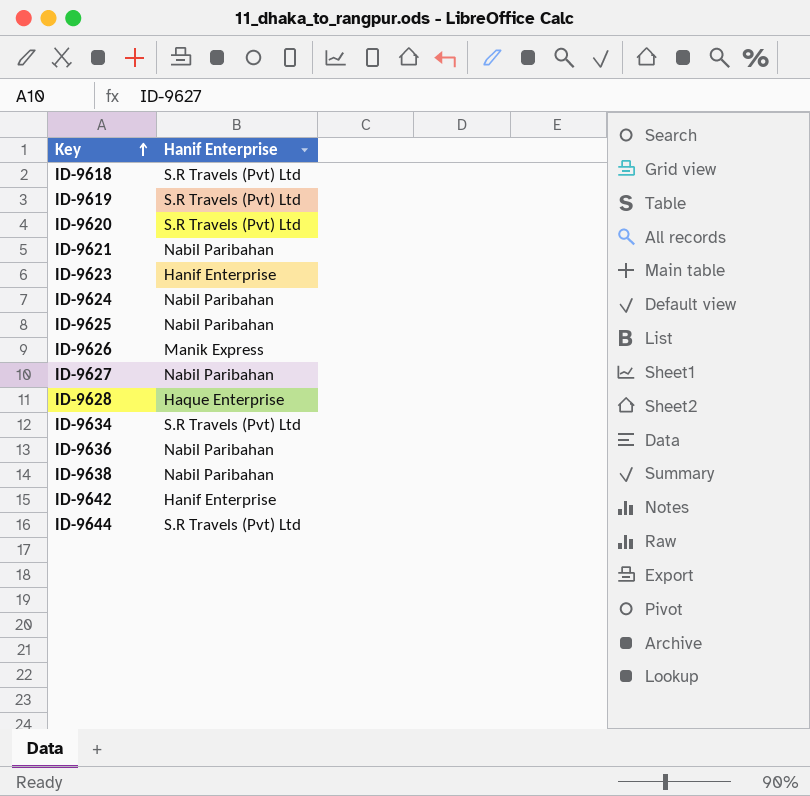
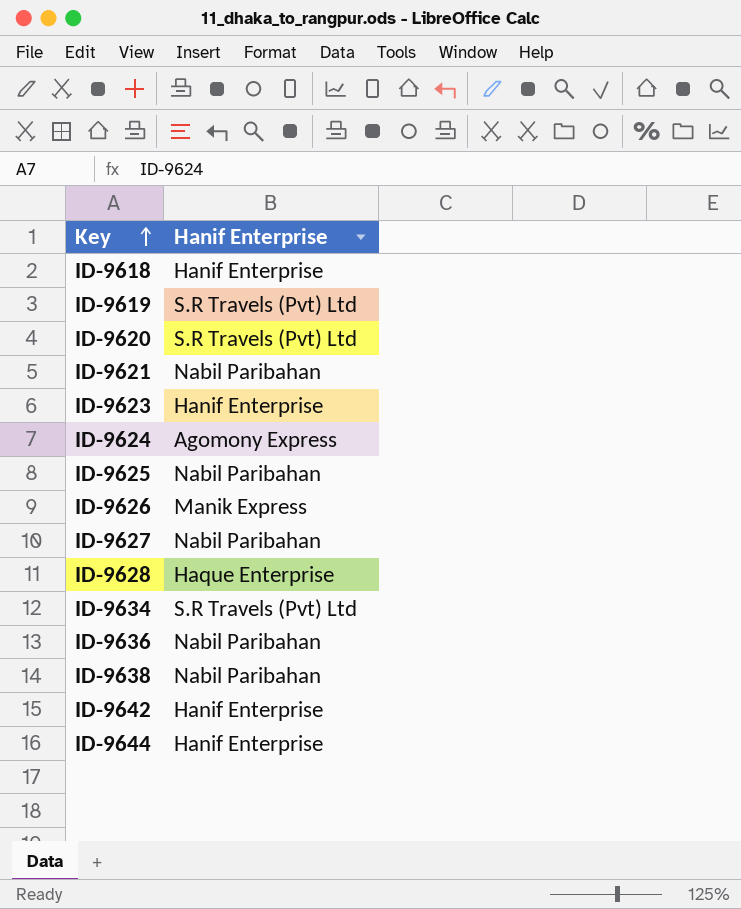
ID-9618 | Hanif Enterprise: S.R Travels (Pvt) Ltd -> Hanif Enterprise
ID-9624 | Hanif Enterprise: Nabil Paribahan -> Agomony Express
ID-9644 | Hanif Enterprise: S.R Travels (Pvt) Ltd -> Hanif Enterprise

